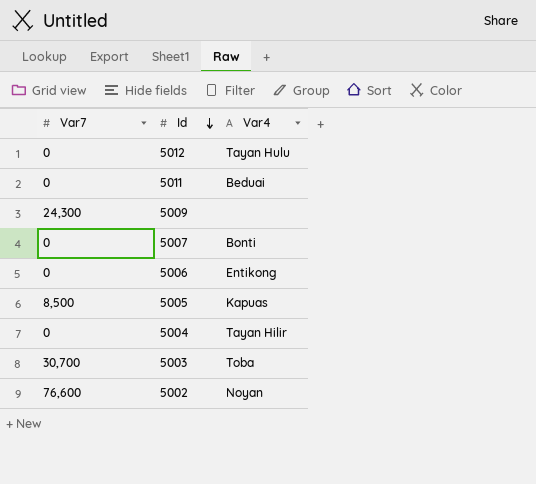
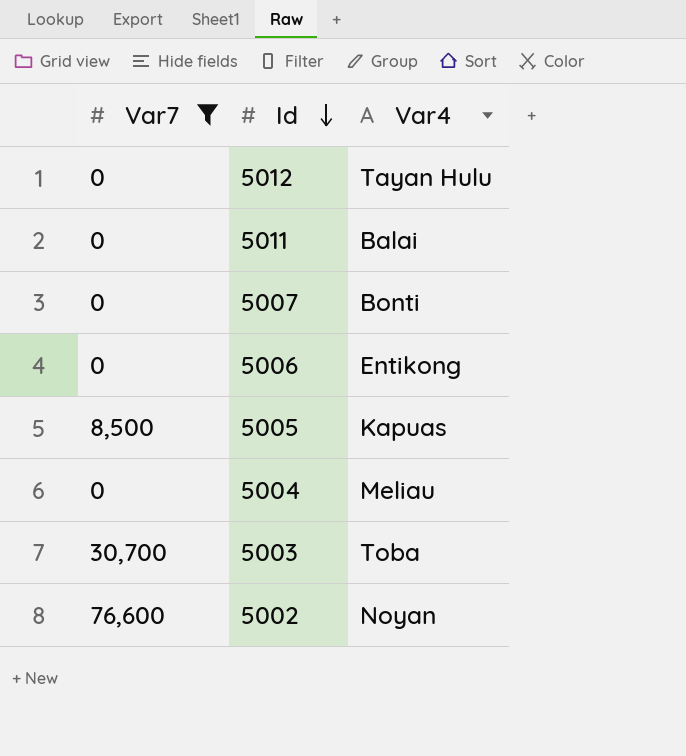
filter: none -> Var7 != 24,300
5011 | Var4: Beduai -> Balai
5004 | Var4: Tayan Hilir -> Meliau

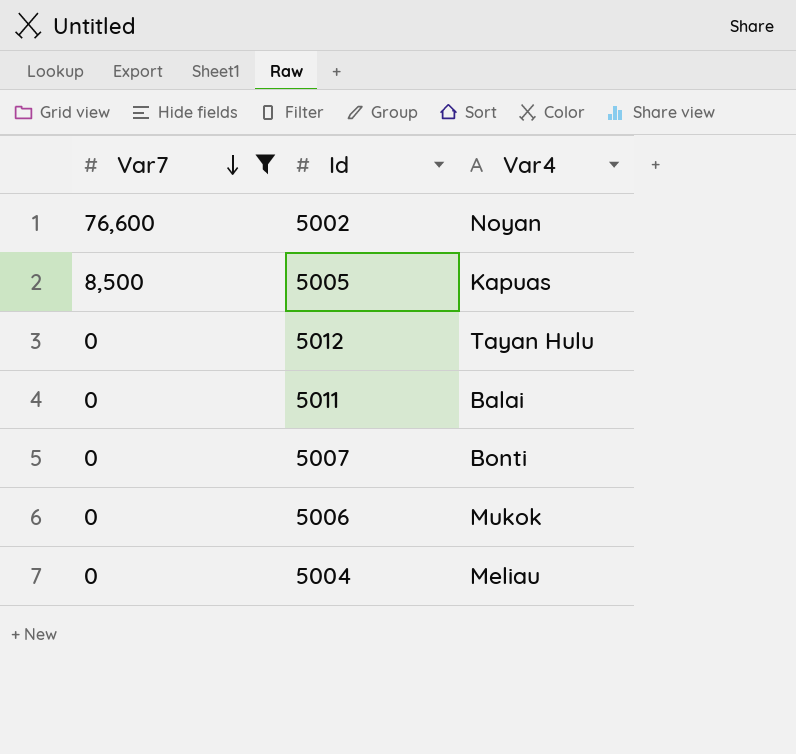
row order: Id descending -> Var7 descending
row 5003: 30,700 | Toba -> none
5006 | Var4: Entikong -> Mukok

